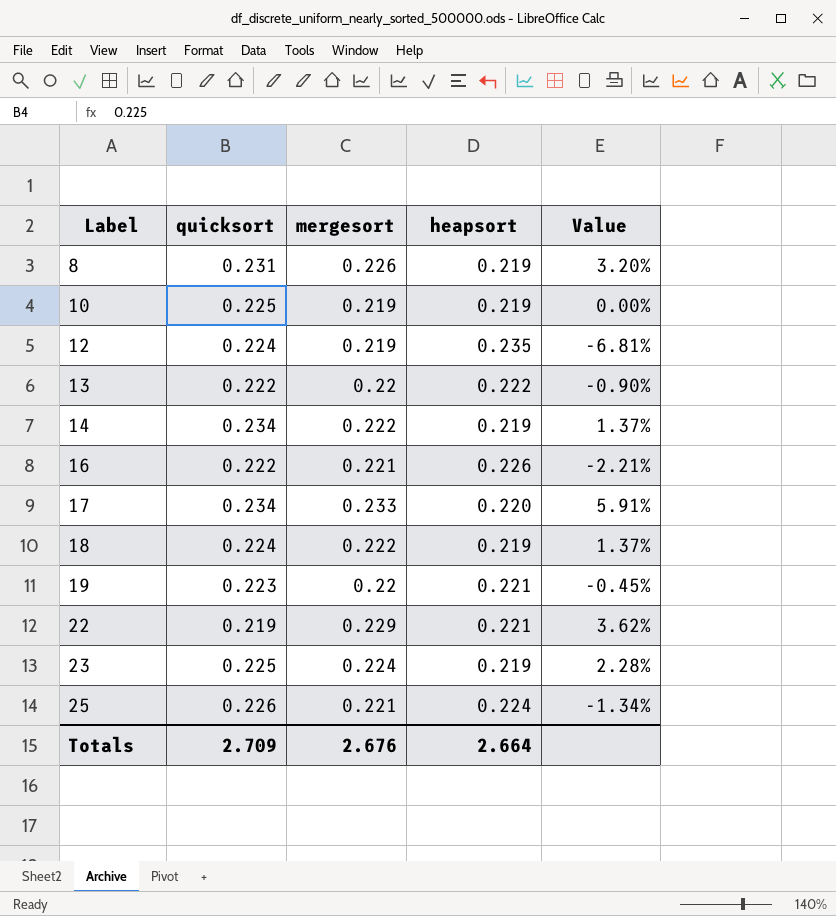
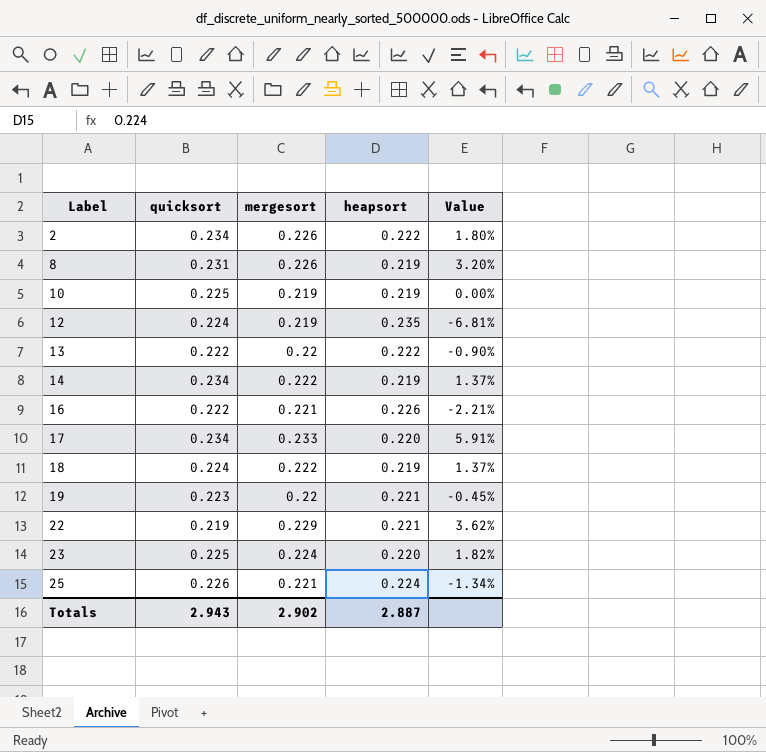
row 2: none -> 0.234 | 0.226 | 0.222 | 1.80%
23 | heapsort: 0.219 -> 0.220
23 | Value: 2.28% -> 1.82%
Totals | quicksort: 2.709 -> 2.943
Totals | mergesort: 2.676 -> 2.902
Totals | heapsort: 2.664 -> 2.887

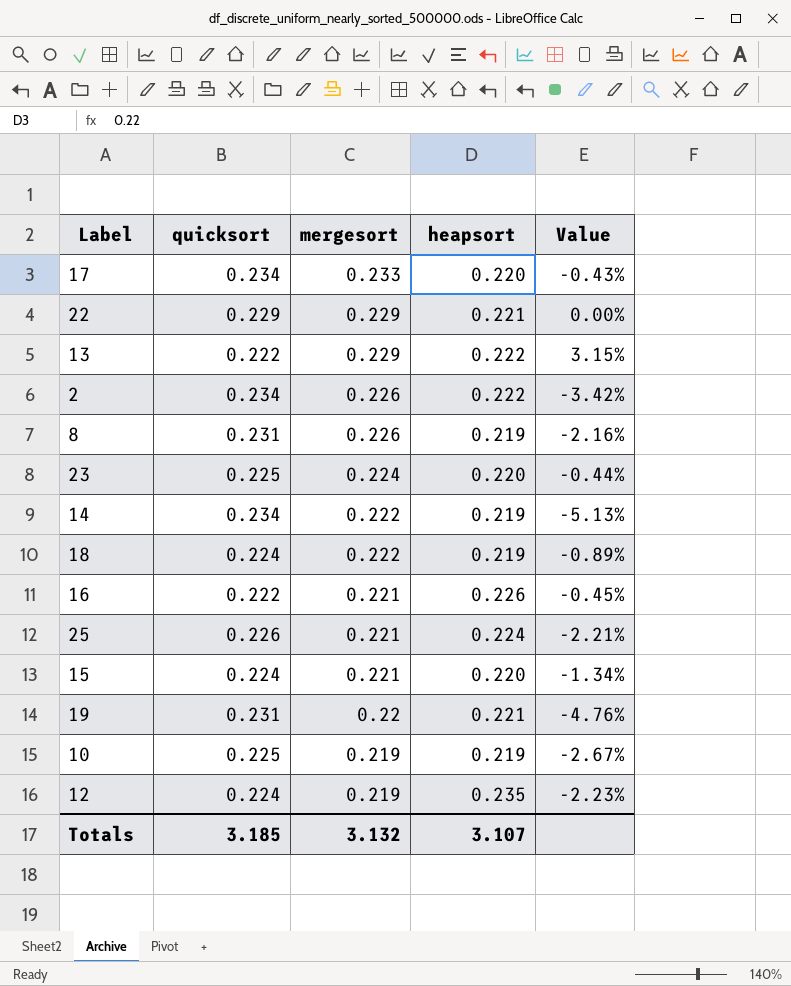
row order: Label ascending -> mergesort descending
column Value | formula: ([mergesort] - [heapsort]) / [heapsort] -> ([mergesort] - [quicksort]) / [quicksort]
22 | quicksort: 0.219 -> 0.229
13 | mergesort: 0.22 -> 0.229
row 15: none -> 0.224 | 0.221 | 0.220 | -1.34%
19 | quicksort: 0.223 -> 0.231
Totals | quicksort: 2.943 -> 3.185
Totals | mergesort: 2.902 -> 3.132
Totals | heapsort: 2.887 -> 3.107

